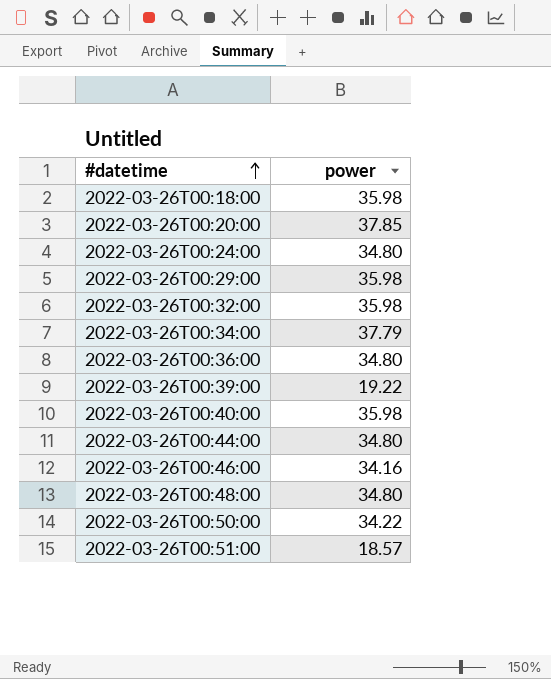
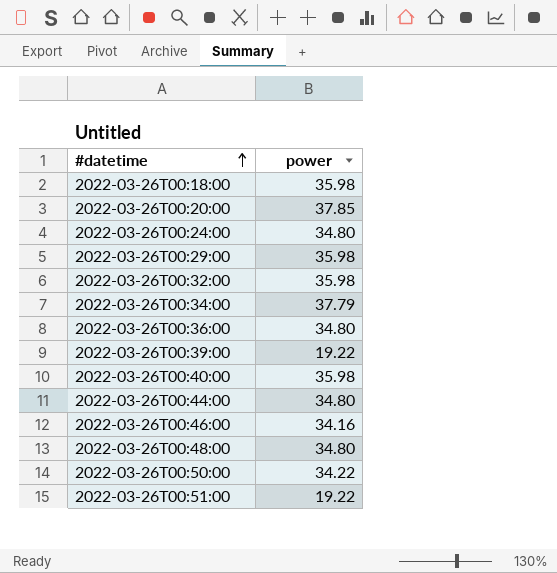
2022-03-26T00:51:00 | power: 18.57 -> 19.22

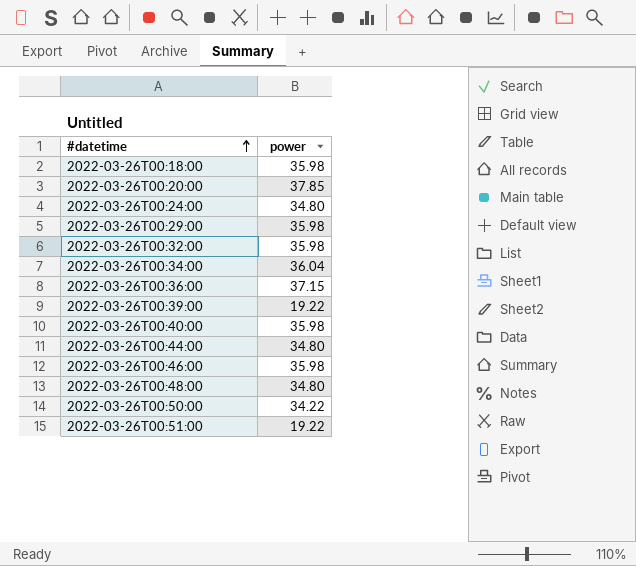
2022-03-26T00:34:00 | power: 37.79 -> 36.04
2022-03-26T00:36:00 | power: 34.80 -> 37.15
2022-03-26T00:46:00 | power: 34.16 -> 35.98

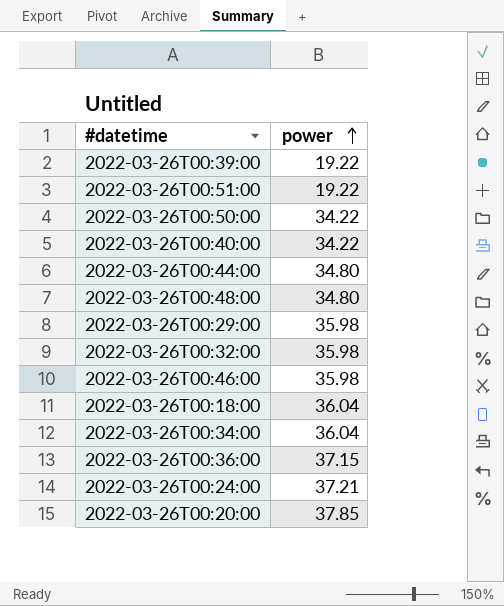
row order: #datetime ascending -> power ascending
2022-03-26T00:40:00 | power: 35.98 -> 34.22
2022-03-26T00:18:00 | power: 35.98 -> 36.04
2022-03-26T00:24:00 | power: 34.80 -> 37.21

